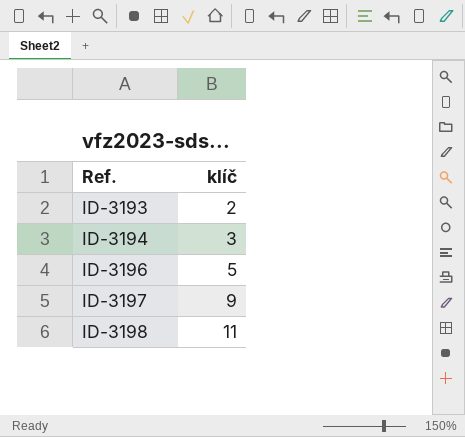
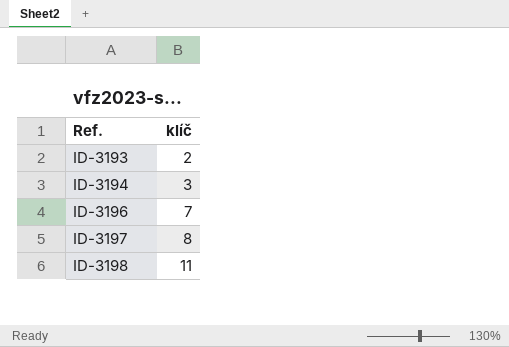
ID-3196 | klíč: 5 -> 7
ID-3197 | klíč: 9 -> 8

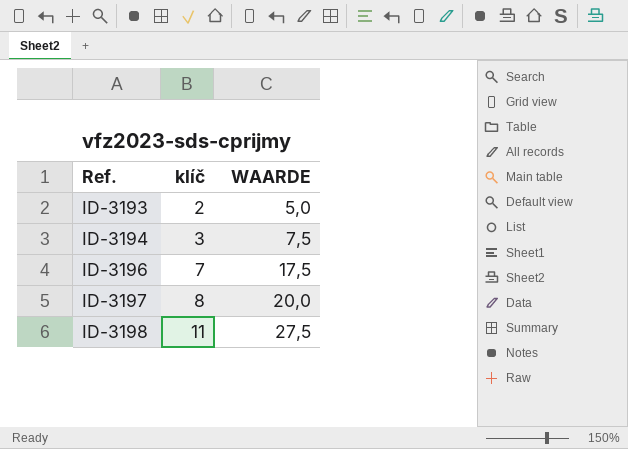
column WAARDE | formula: none -> [klíč] * 2,5

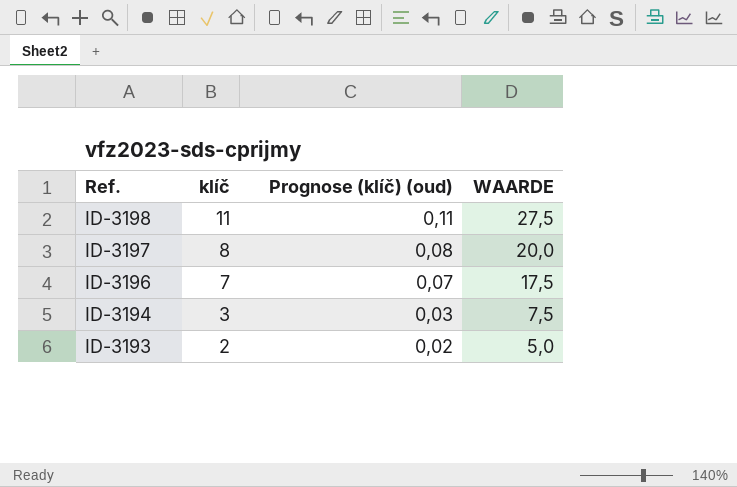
row order: Ref. ascending -> Ref. descending
column Prognose (klíč) (oud) | formula: none -> [klíč] * 0,01

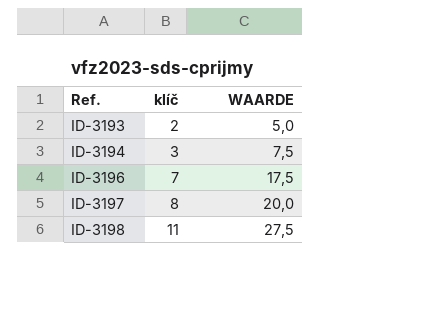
row order: Ref. descending -> Ref. ascending
column Prognose (klíč) (oud) | formula: [klíč] * 0,01 -> none

